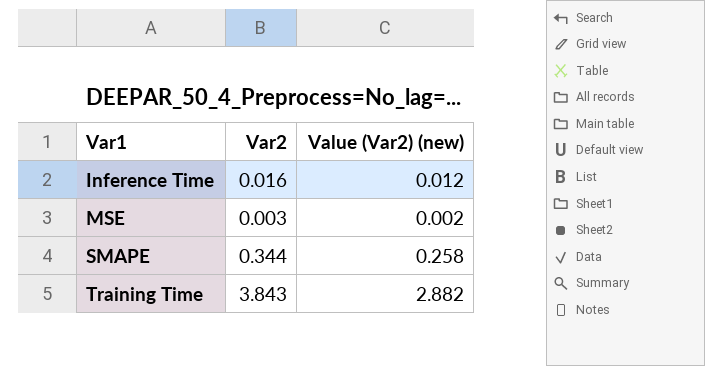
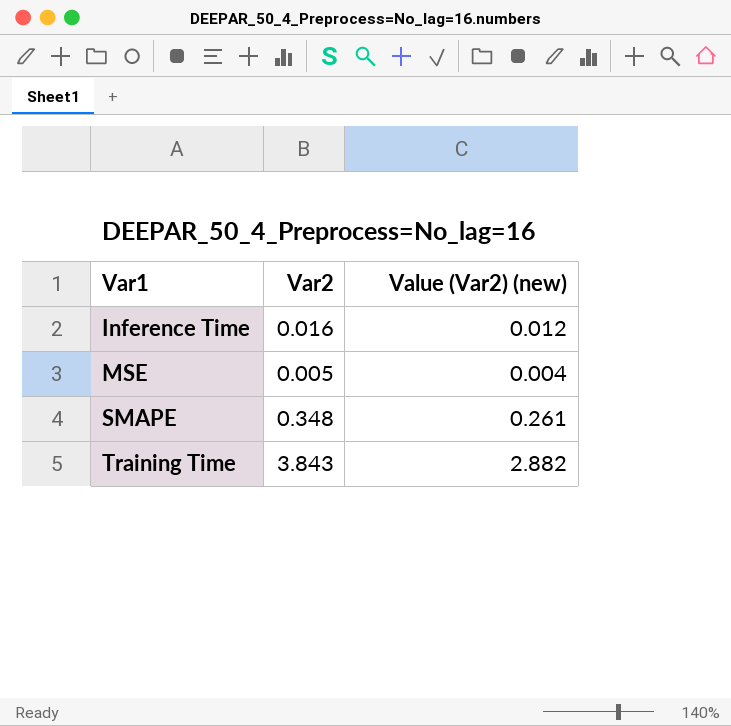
MSE | Var2: 0.003 -> 0.005
MSE | Value (Var2) (new): 0.002 -> 0.004
SMAPE | Var2: 0.344 -> 0.348
SMAPE | Value (Var2) (new): 0.258 -> 0.261

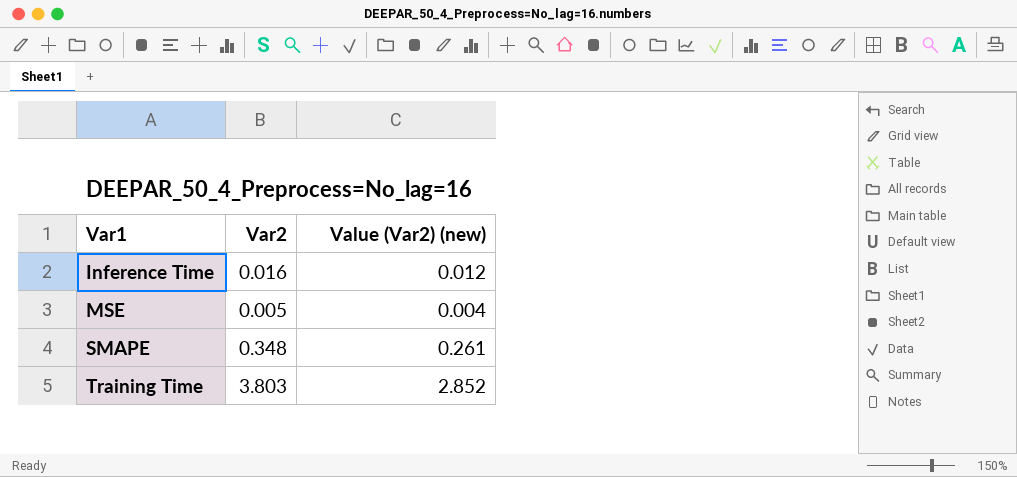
Training Time | Var2: 3.843 -> 3.803
Training Time | Value (Var2) (new): 2.882 -> 2.852

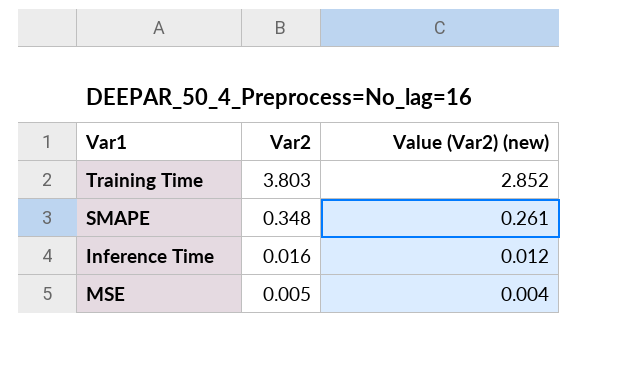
row order: Var1 ascending -> Var2 descending

